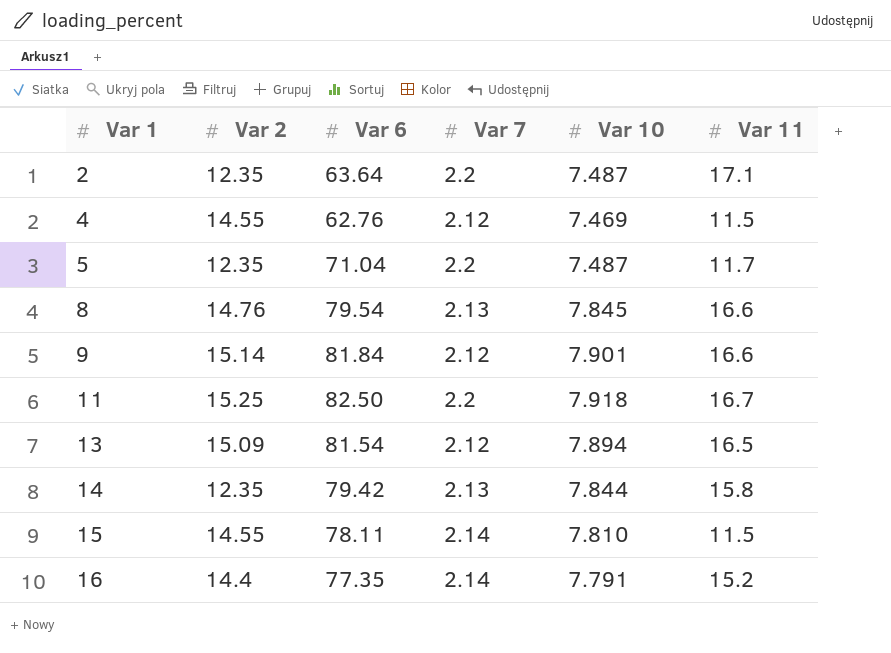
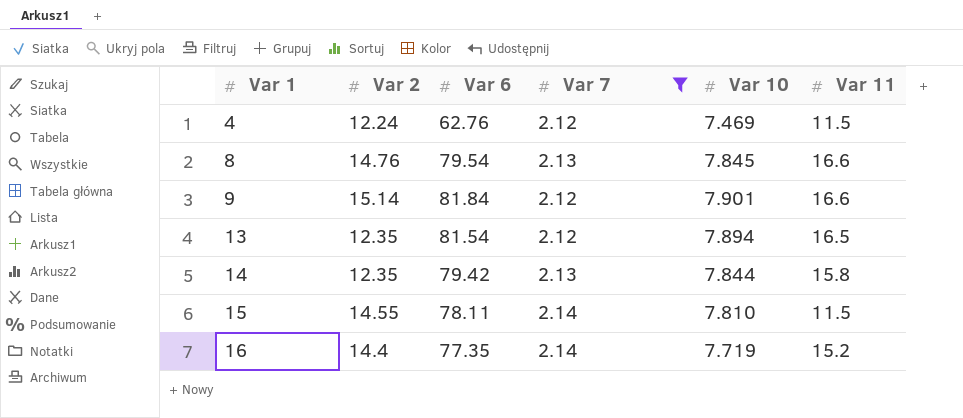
filter: none -> Var 7 != 2.2
4 | Var 2: 14.55 -> 12.24
13 | Var 2: 15.09 -> 12.35
16 | Var 10: 7.791 -> 7.719

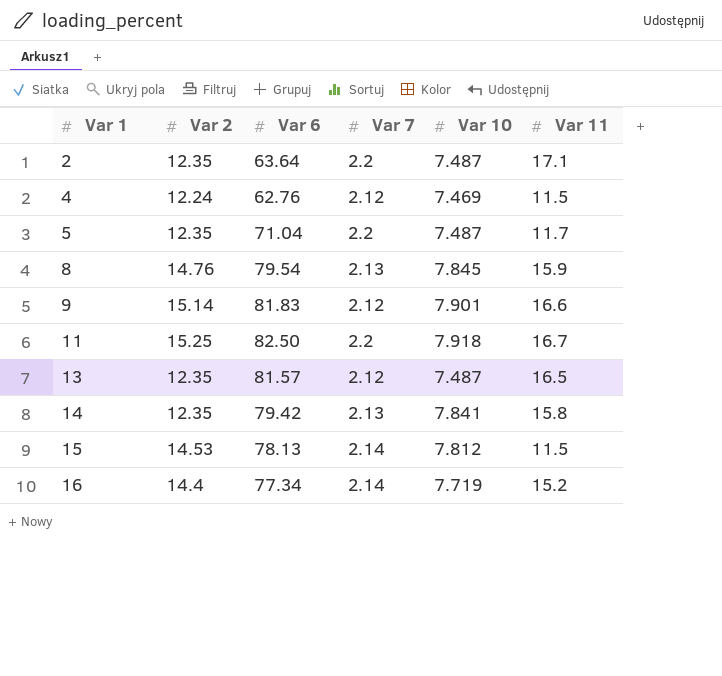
filter: Var 7 != 2.2 -> none
8 | Var 11: 16.6 -> 15.9
9 | Var 6: 81.84 -> 81.83
13 | Var 6: 81.54 -> 81.57
13 | Var 10: 7.894 -> 7.487
14 | Var 10: 7.844 -> 7.841
15 | Var 2: 14.55 -> 14.53
15 | Var 6: 78.11 -> 78.13
15 | Var 10: 7.810 -> 7.812
16 | Var 6: 77.35 -> 77.34

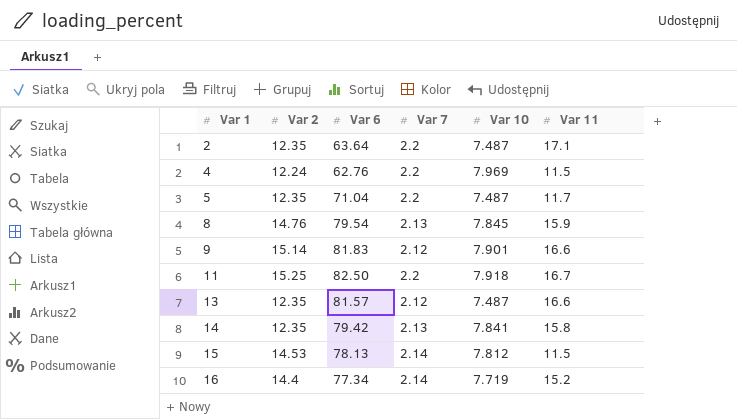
4 | Var 7: 2.12 -> 2.2
4 | Var 10: 7.469 -> 7.969
13 | Var 11: 16.5 -> 16.6

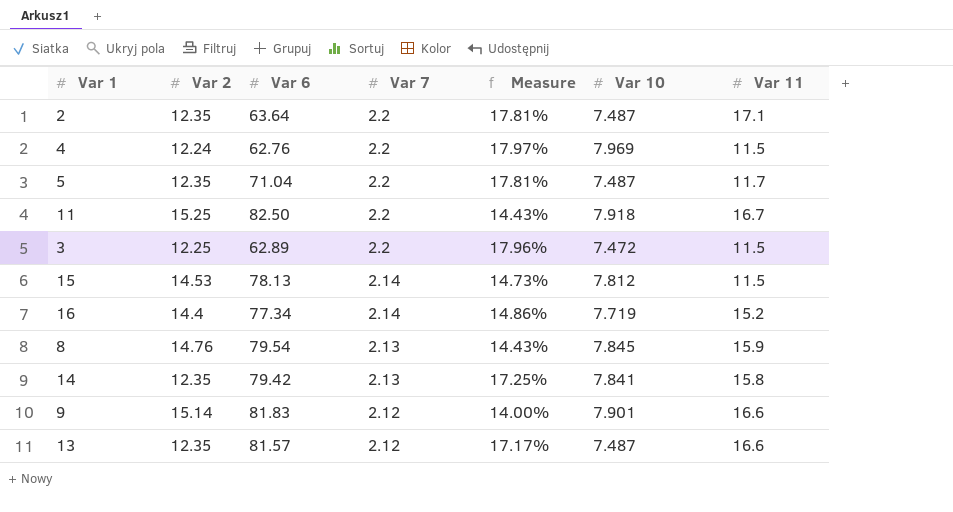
row order: Var 1 ascending -> Var 7 descending
column Measure | formula: none -> [Var 7] / [Var 2]
row 3: none -> 12.25 | 62.89 | 2.2 | 17.96% | 7.472 | 11.5

